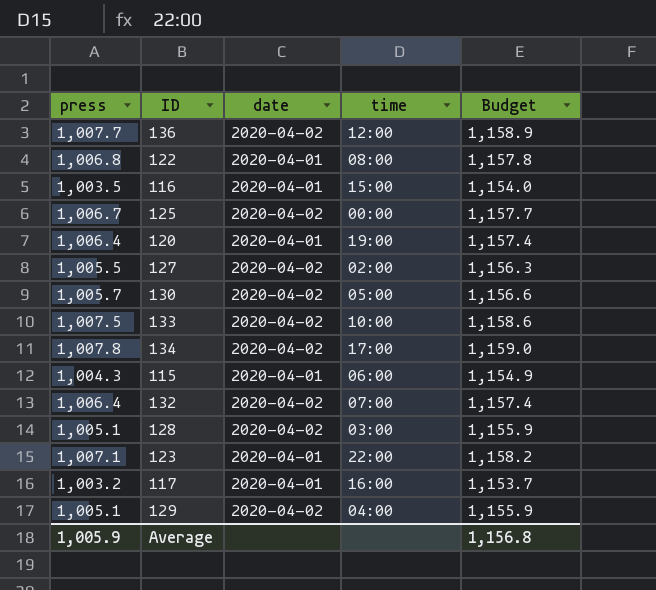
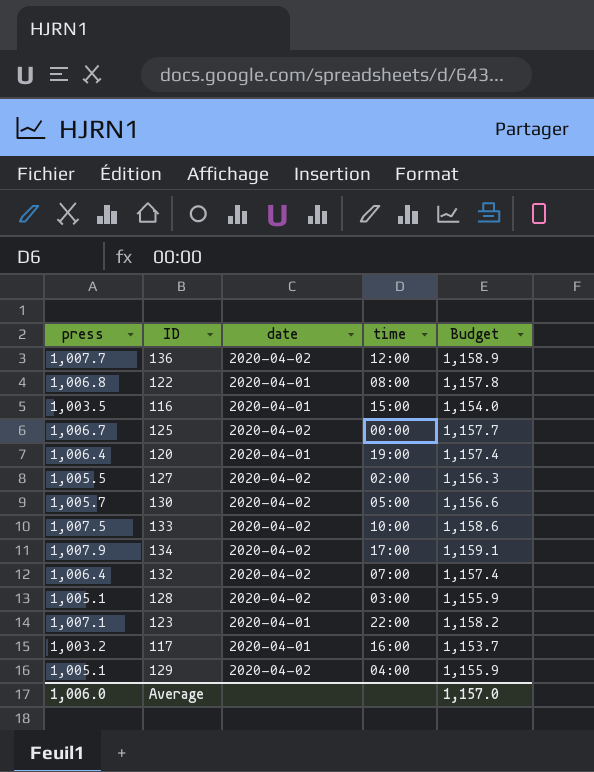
row 115: 1,004.3 | 2020-04-01 | 06:00 | 1,154.9 -> none
134 | press: 1,007.8 -> 1,007.9
134 | Budget: 1,159.0 -> 1,159.1
Average | press: 1,005.9 -> 1,006.0
Average | Budget: 1,156.8 -> 1,157.0

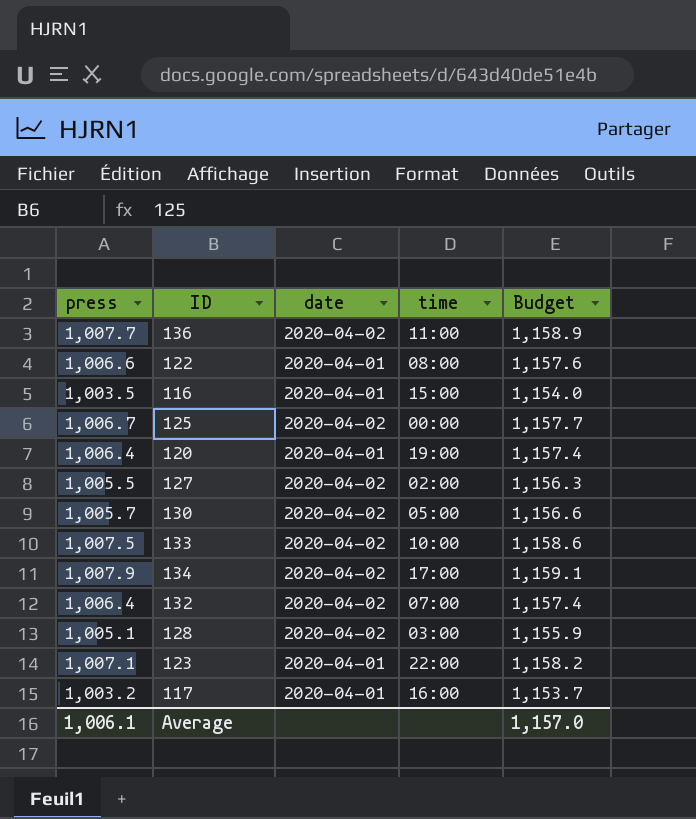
row 129: 1,005.1 | 2020-04-02 | 04:00 | 1,155.9 -> none
136 | time: 12:00 -> 11:00
122 | press: 1,006.8 -> 1,006.6
122 | Budget: 1,157.8 -> 1,157.6
Average | press: 1,006.0 -> 1,006.1

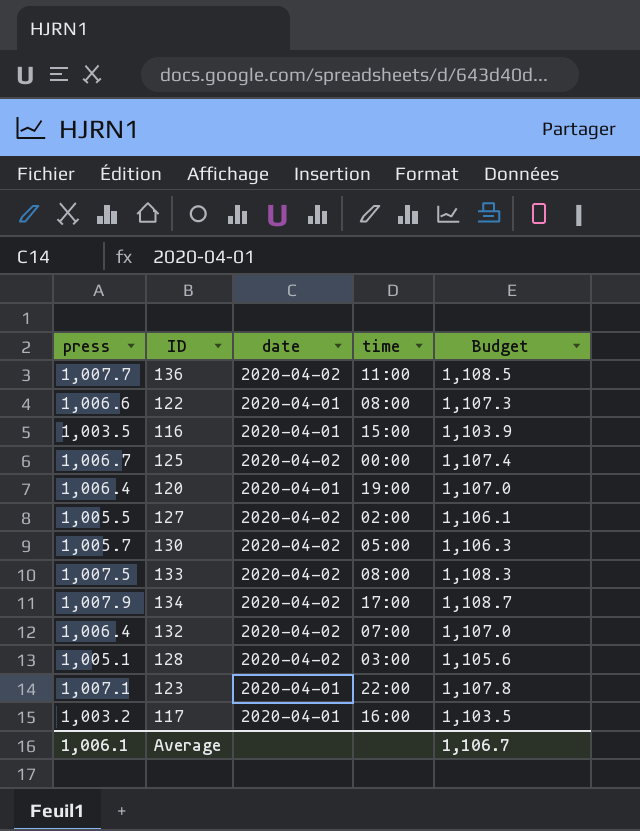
column Budget | formula: [press] * 1.15 -> [press] * 1.1
133 | time: 10:00 -> 08:00
Average | Budget: 1,157.0 -> 1,106.7

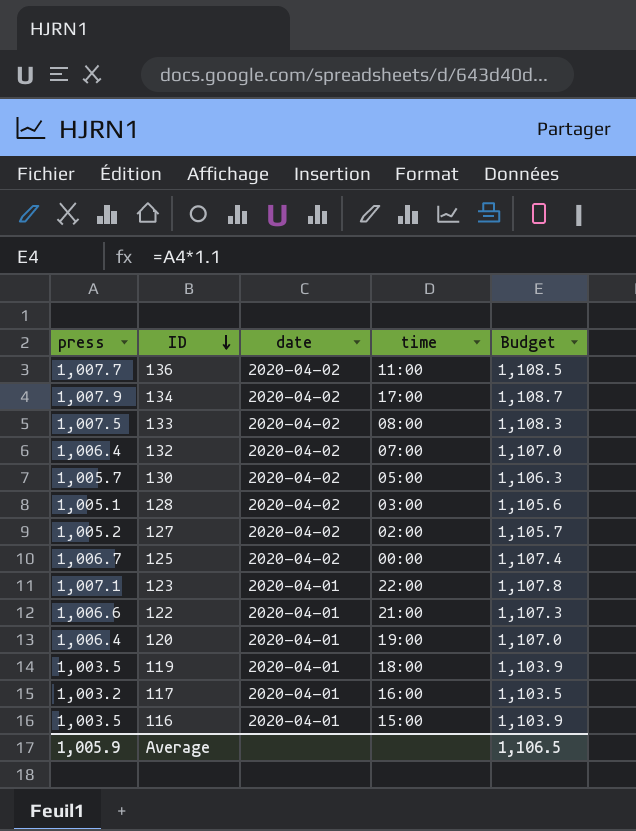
row order: none -> ID descending
127 | press: 1,005.5 -> 1,005.2
127 | Budget: 1,106.1 -> 1,105.7
122 | time: 08:00 -> 21:00
row 119: none -> 1,003.5 | 2020-04-01 | 18:00 | 1,103.9
Average | press: 1,006.1 -> 1,005.9
Average | Budget: 1,106.7 -> 1,106.5

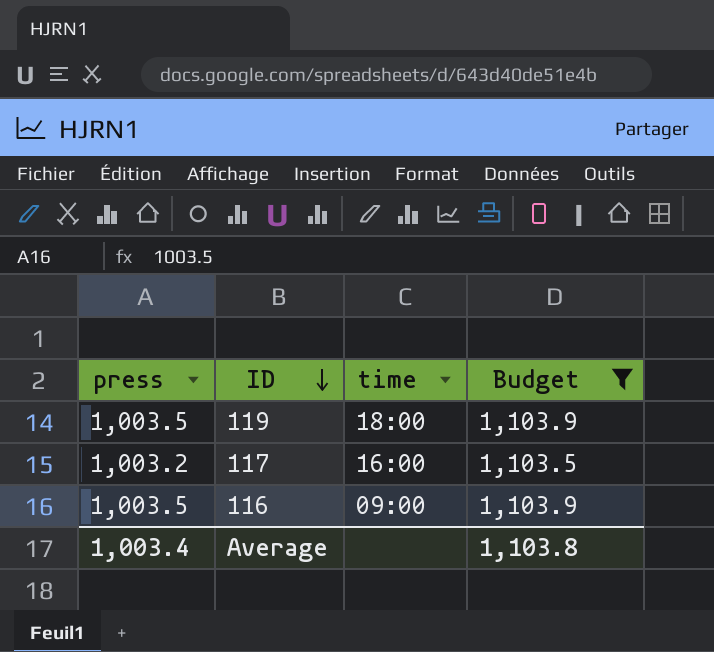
filter: none -> Budget <= 1,103.9
column date | position: 3 -> none
116 | time: 15:00 -> 09:00
Average | press: 1,005.9 -> 1,003.4
Average | Budget: 1,106.5 -> 1,103.8

